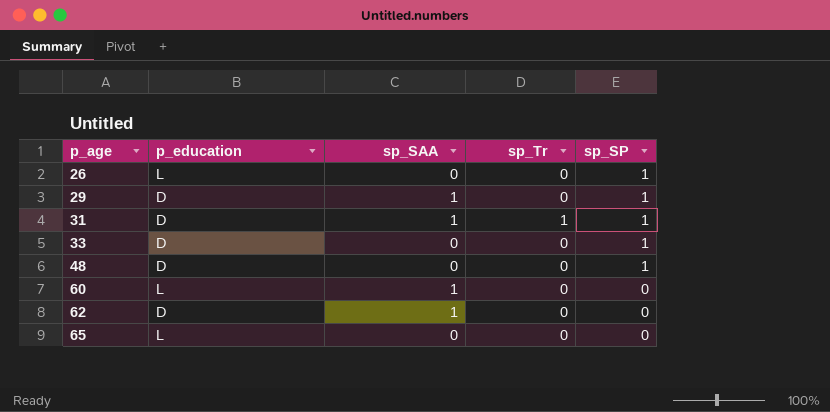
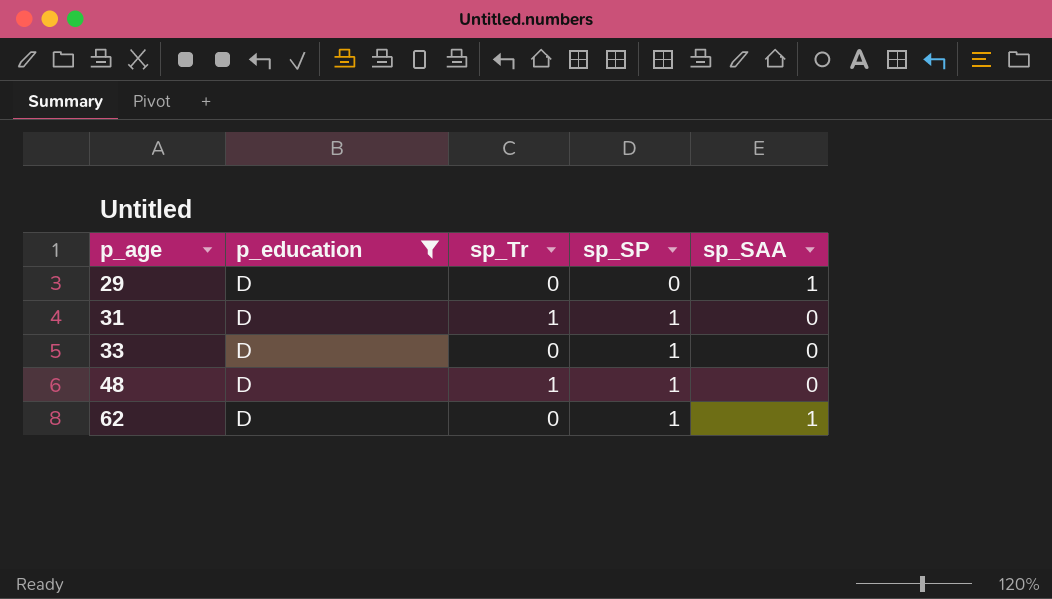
filter: none -> p_education = D
column sp_SAA | position: 3 -> 5
29 | sp_SP: 1 -> 0
31 | sp_SAA: 1 -> 0
48 | sp_Tr: 0 -> 1
62 | sp_SP: 0 -> 1

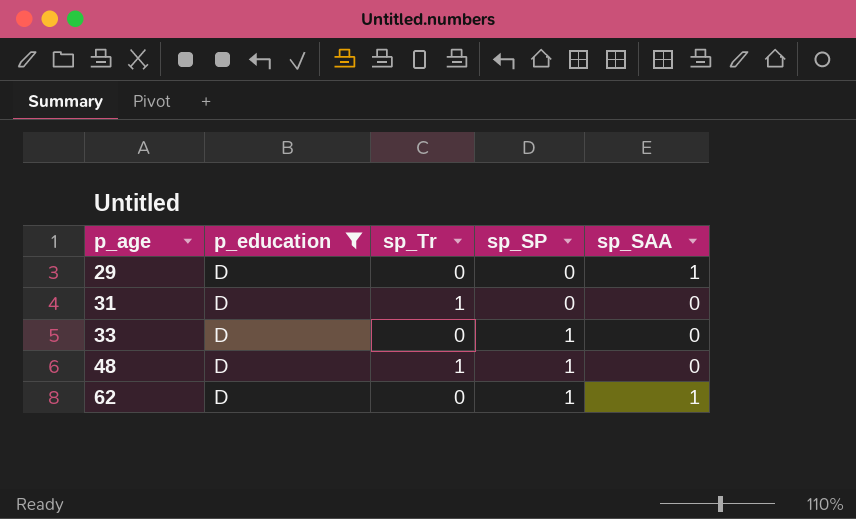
31 | sp_SP: 1 -> 0

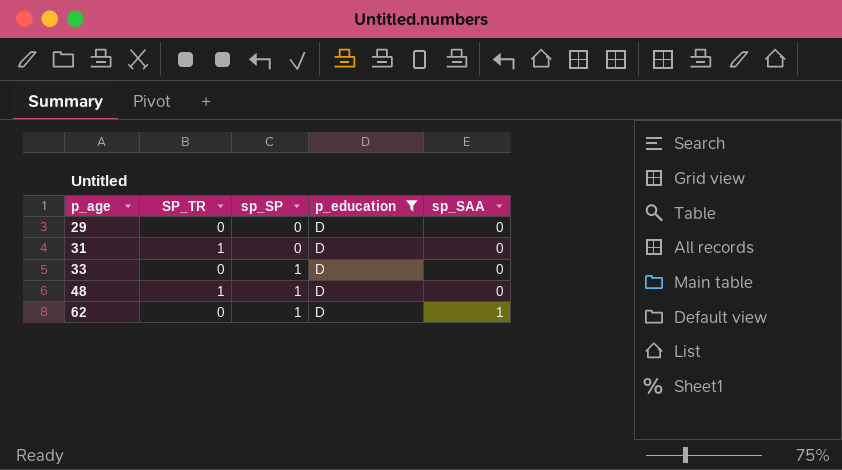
column name: sp_Tr -> SP_TR
column p_education | position: 2 -> 4
29 | sp_SAA: 1 -> 0

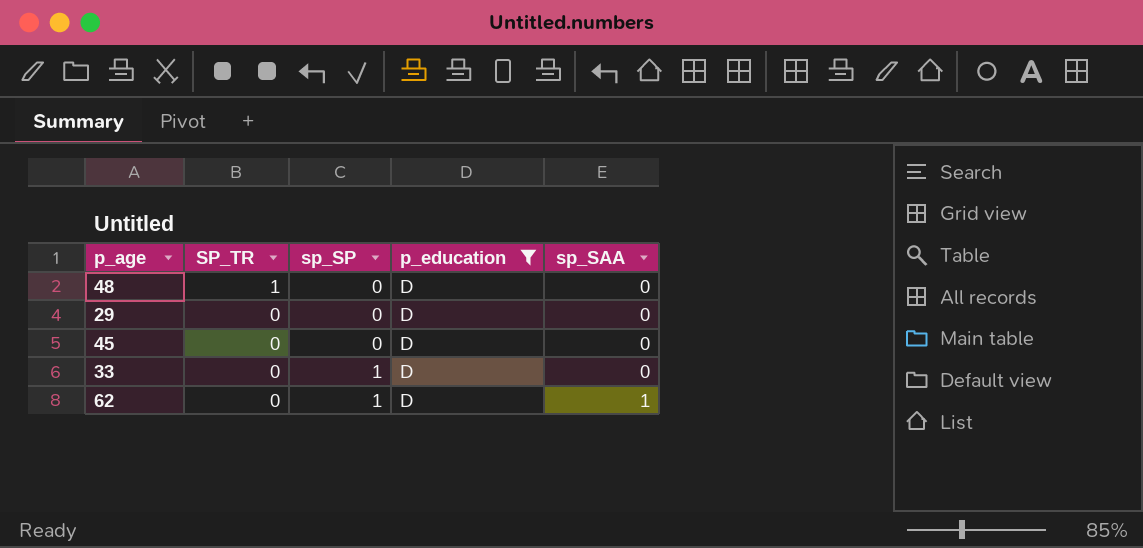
row order: p_age ascending -> SP_TR descending
row 31: 1 | 0 | D | 0 -> none
48 | sp_SP: 1 -> 0
row 45: none -> 0 | 0 | D | 0

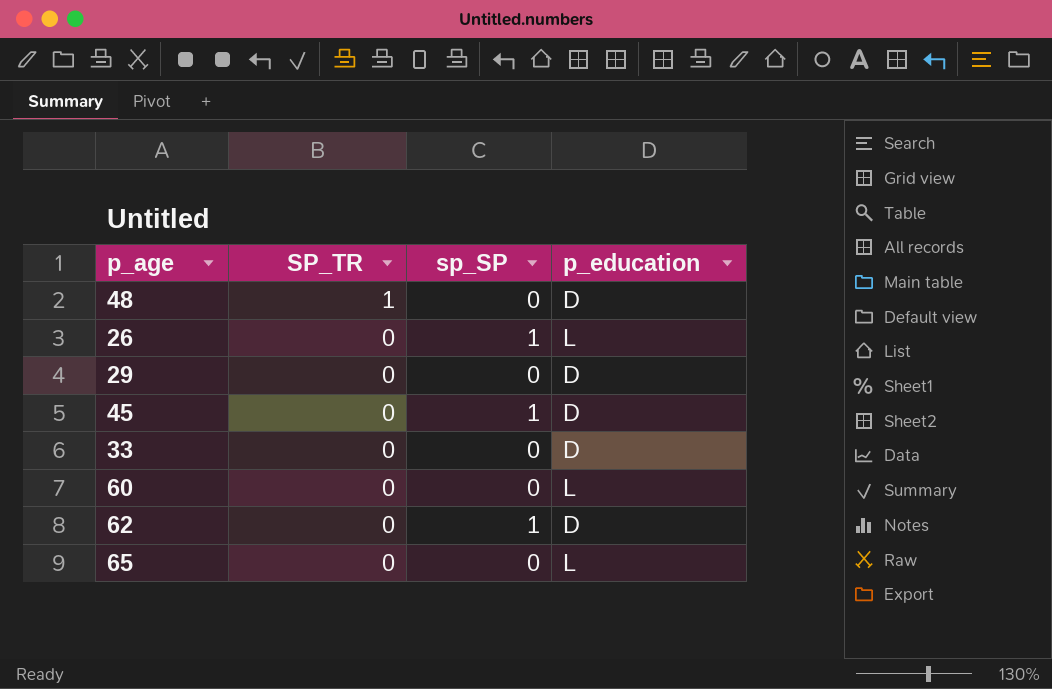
filter: p_education = D -> none
column sp_SAA | position: 5 -> none
45 | sp_SP: 0 -> 1
33 | sp_SP: 1 -> 0

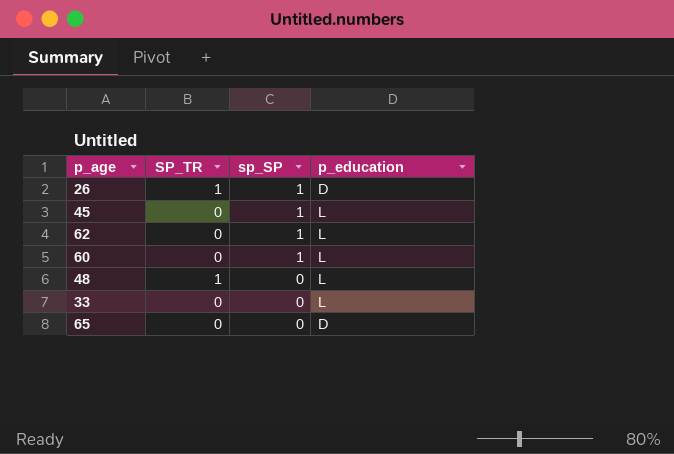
row order: SP_TR descending -> sp_SP descending
row 29: 0 | 0 | D -> none
26 | SP_TR: 0 -> 1
26 | p_education: L -> D
45 | p_education: D -> L
62 | p_education: D -> L
60 | sp_SP: 0 -> 1
48 | p_education: D -> L
33 | p_education: D -> L
65 | p_education: L -> D

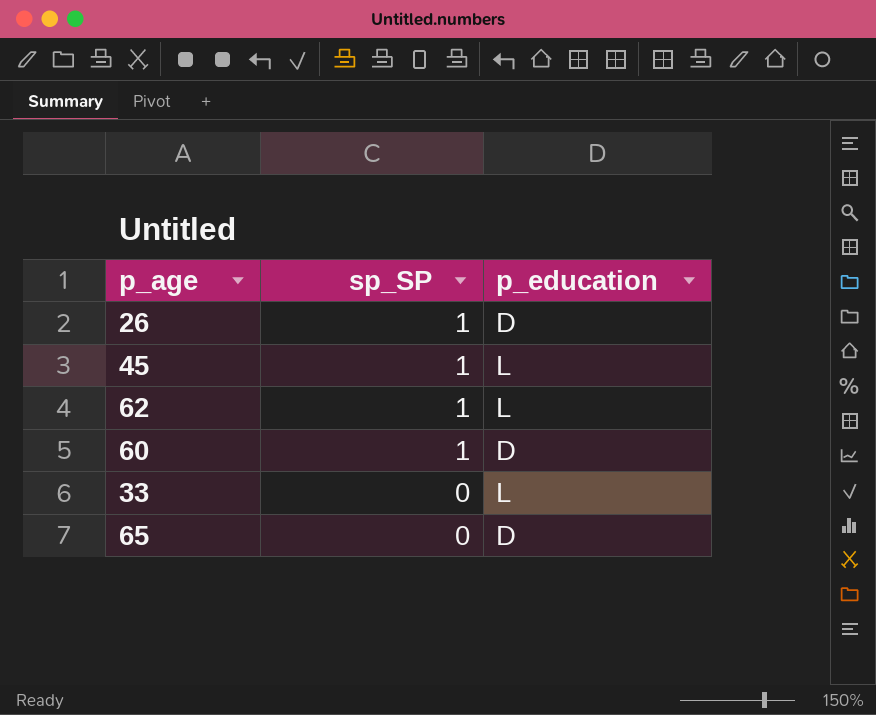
column SP_TR | position: 2 -> none
row 48: 1 | 0 | L -> none
60 | p_education: L -> D

